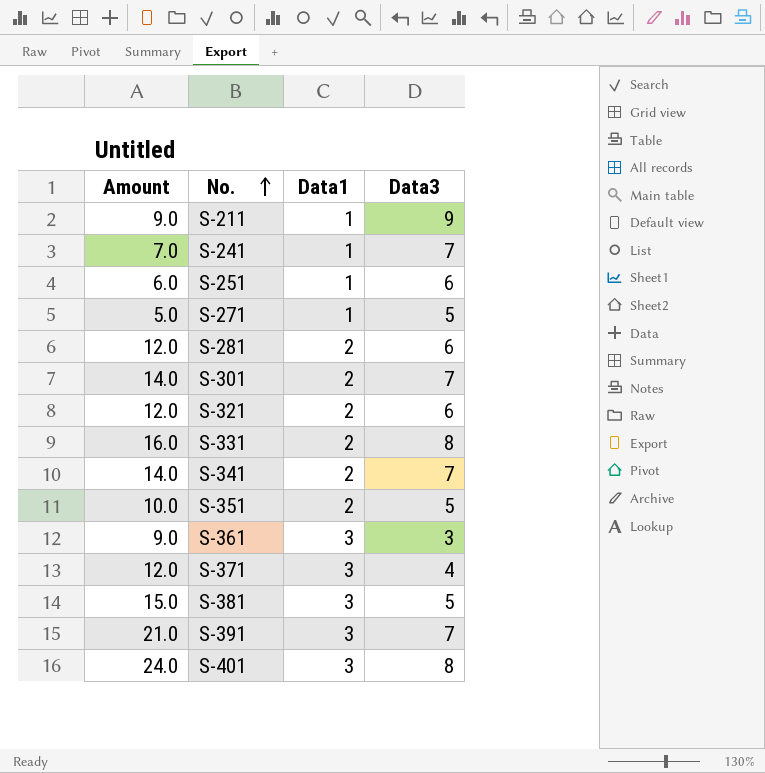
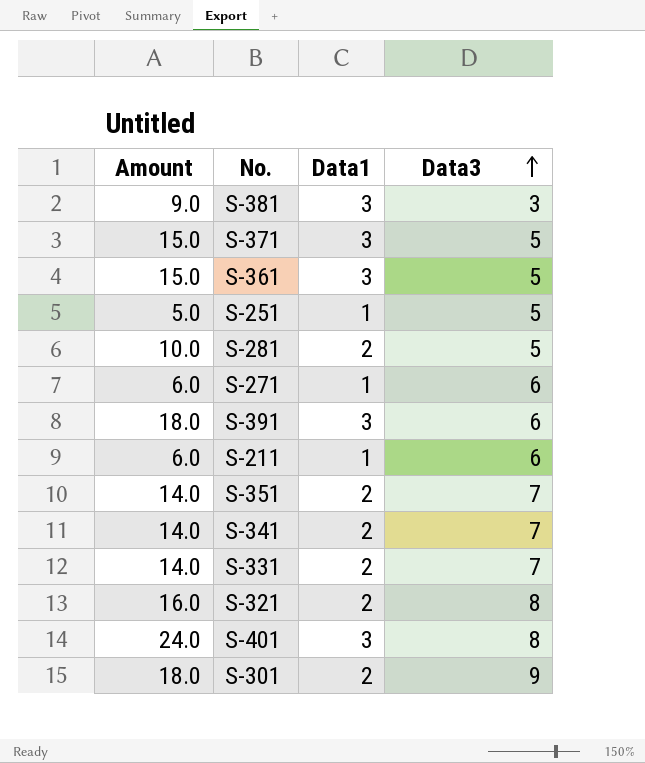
row order: No. ascending -> Data3 ascending
row S-241: 7.0 | 1 | 7 -> none
S-381 | Amount: 15.0 -> 9.0
S-381 | Data3: 5 -> 3
S-371 | Amount: 12.0 -> 15.0
S-371 | Data3: 4 -> 5
S-361 | Amount: 9.0 -> 15.0
S-361 | Data3: 3 -> 5
S-251 | Amount: 6.0 -> 5.0
S-251 | Data3: 6 -> 5
S-281 | Amount: 12.0 -> 10.0
S-281 | Data3: 6 -> 5
S-271 | Amount: 5.0 -> 6.0
S-271 | Data3: 5 -> 6
S-391 | Amount: 21.0 -> 18.0
S-391 | Data3: 7 -> 6
S-211 | Amount: 9.0 -> 6.0
S-211 | Data3: 9 -> 6
S-351 | Amount: 10.0 -> 14.0
S-351 | Data3: 5 -> 7
S-331 | Amount: 16.0 -> 14.0
S-331 | Data3: 8 -> 7
S-321 | Amount: 12.0 -> 16.0
S-321 | Data3: 6 -> 8
S-301 | Amount: 14.0 -> 18.0
S-301 | Data3: 7 -> 9

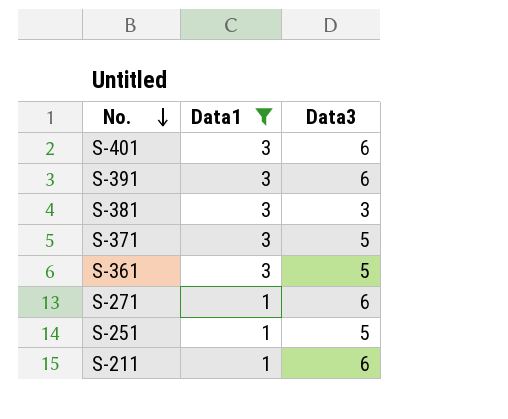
filter: none -> Data1 != 2
row order: Data3 ascending -> No. descending
column Amount | formula: [Data1] * [Data3] -> none
S-401 | Data3: 8 -> 6

